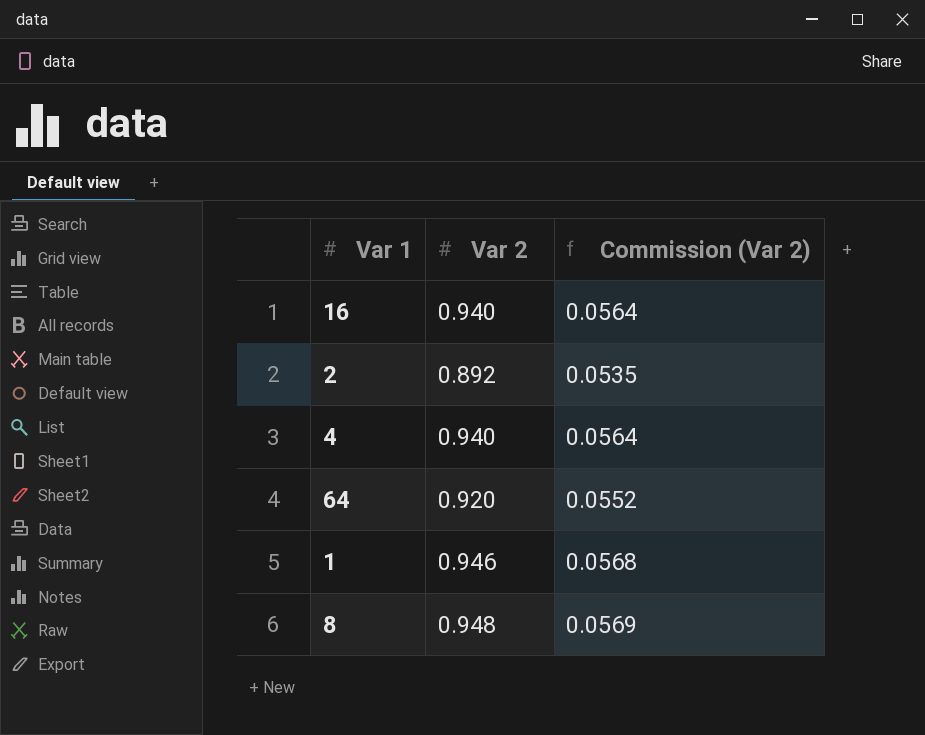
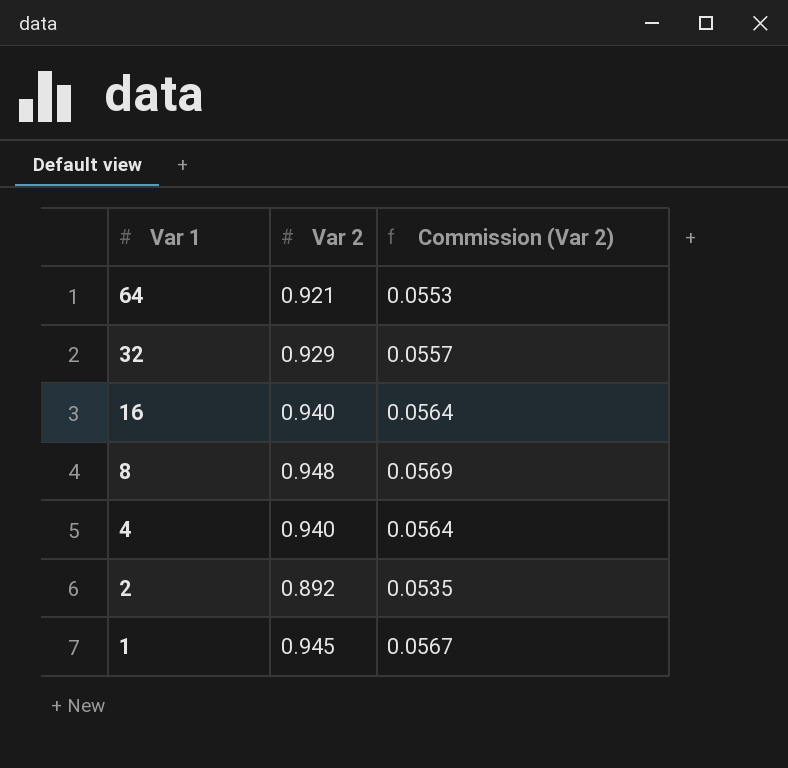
row order: none -> Var 1 descending
64 | Var 2: 0.920 -> 0.921
64 | Commission (Var 2): 0.0552 -> 0.0553
row 32: none -> 0.929 | 0.0557
1 | Var 2: 0.946 -> 0.945
1 | Commission (Var 2): 0.0568 -> 0.0567

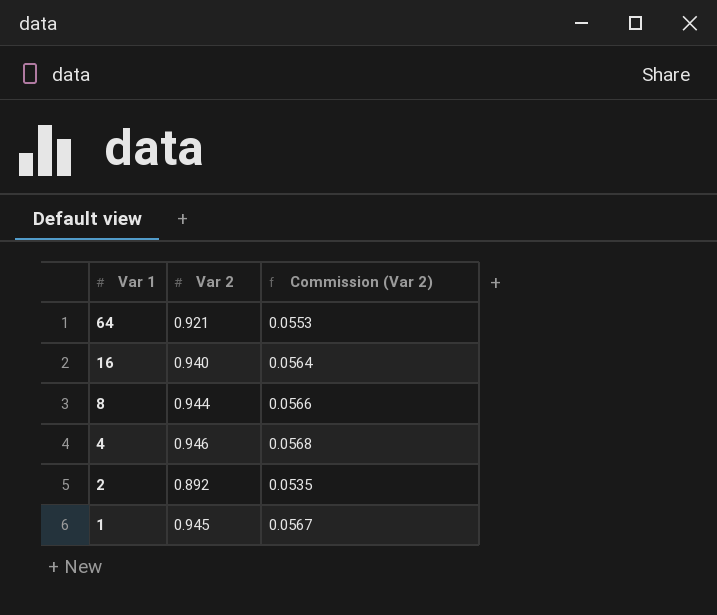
row 32: 0.929 | 0.0557 -> none
8 | Var 2: 0.948 -> 0.944
8 | Commission (Var 2): 0.0569 -> 0.0566
4 | Var 2: 0.940 -> 0.946
4 | Commission (Var 2): 0.0564 -> 0.0568

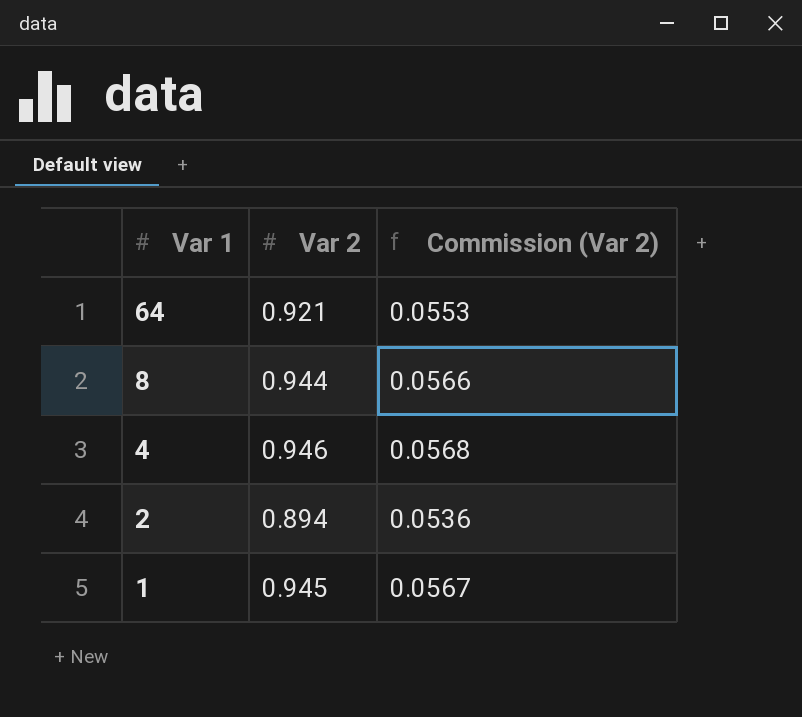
row 16: 0.940 | 0.0564 -> none
2 | Var 2: 0.892 -> 0.894
2 | Commission (Var 2): 0.0535 -> 0.0536

